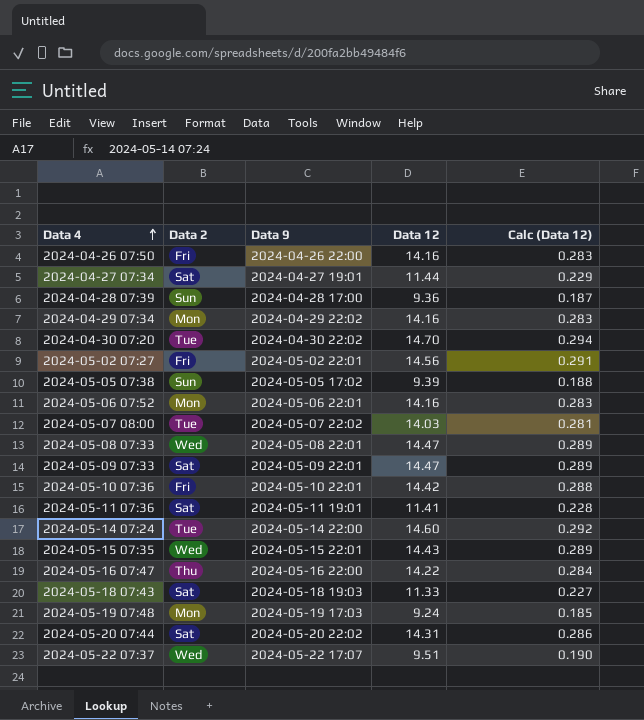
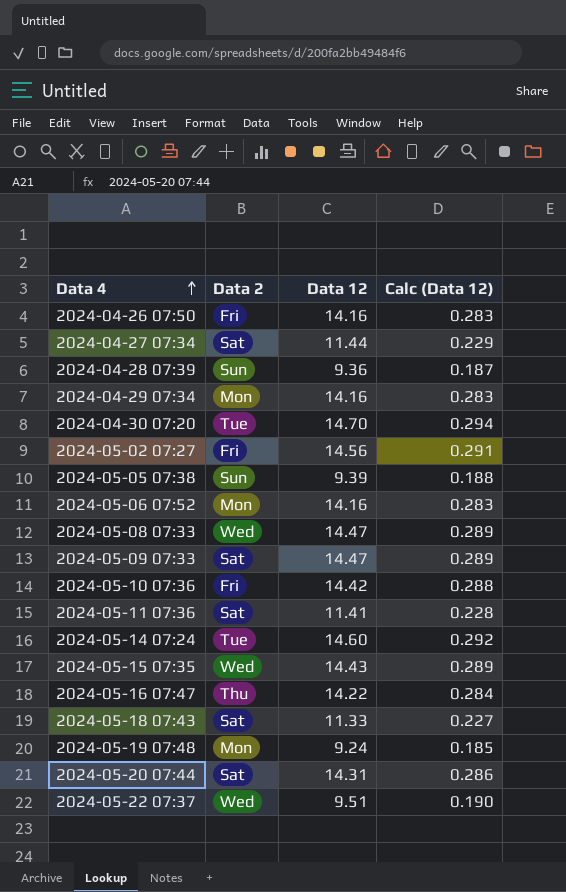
column Data 9 | position: 3 -> none
row 2024-05-07 08:00: Tue | 2024-05-07 22:02 | 14.03 | 0.281 -> none

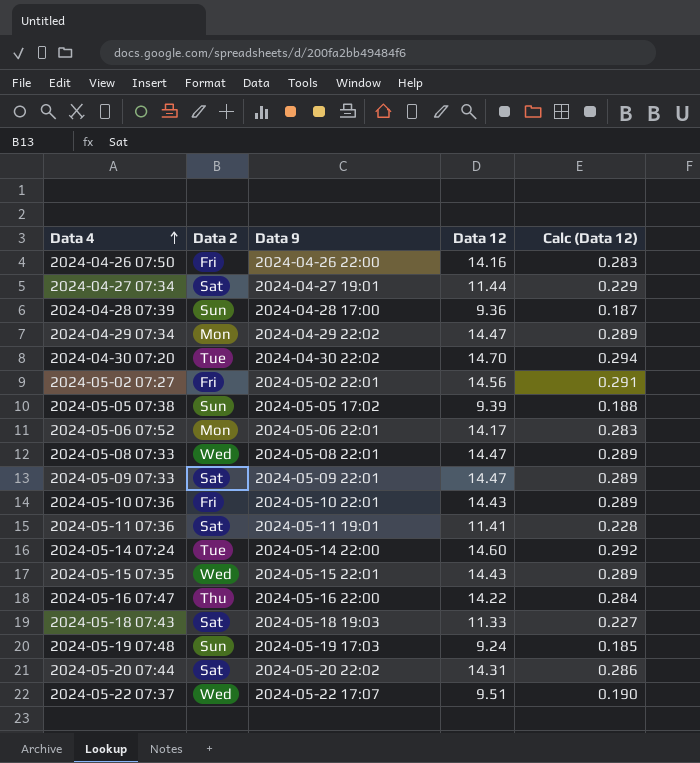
column Data 9 | position: none -> 3
2024-04-29 07:34 | Data 12: 14.16 -> 14.47
2024-04-29 07:34 | Calc (Data 12): 0.283 -> 0.289
2024-05-06 07:52 | Data 12: 14.16 -> 14.17
2024-05-10 07:36 | Data 12: 14.42 -> 14.43
2024-05-10 07:36 | Calc (Data 12): 0.288 -> 0.289
2024-05-19 07:48 | Data 2: Mon -> Sun

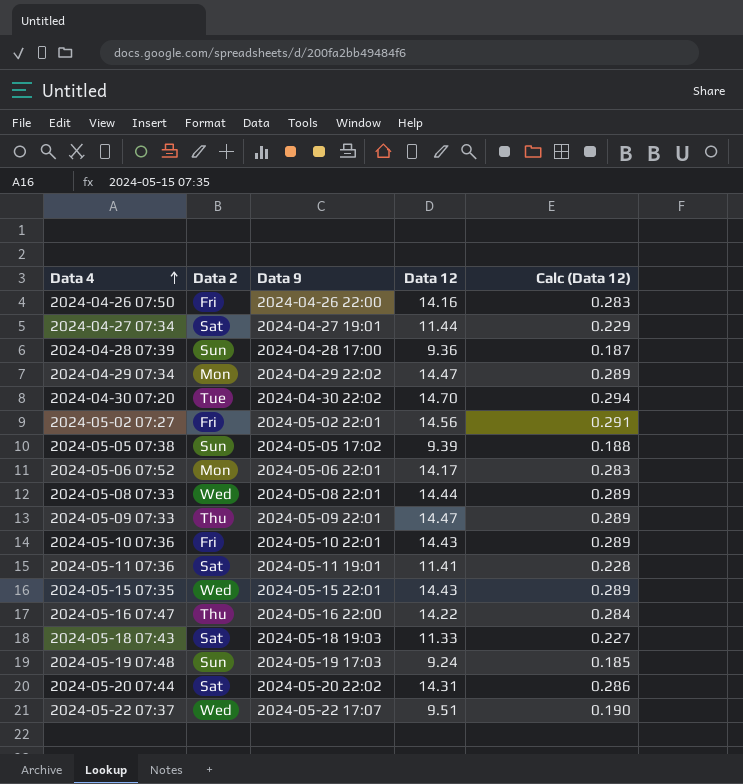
row 2024-05-14 07:24: Tue | 2024-05-14 22:00 | 14.60 | 0.292 -> none
2024-05-08 07:33 | Data 12: 14.47 -> 14.44
2024-05-09 07:33 | Data 2: Sat -> Thu

